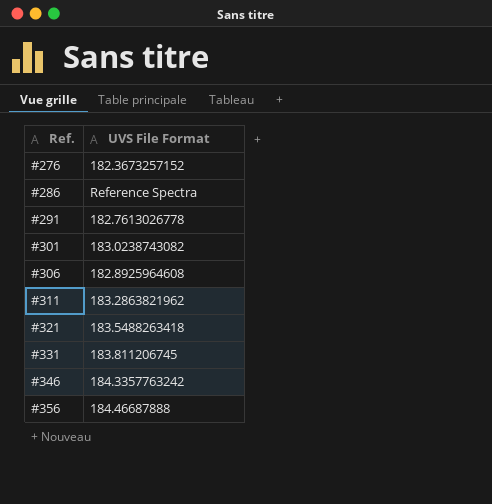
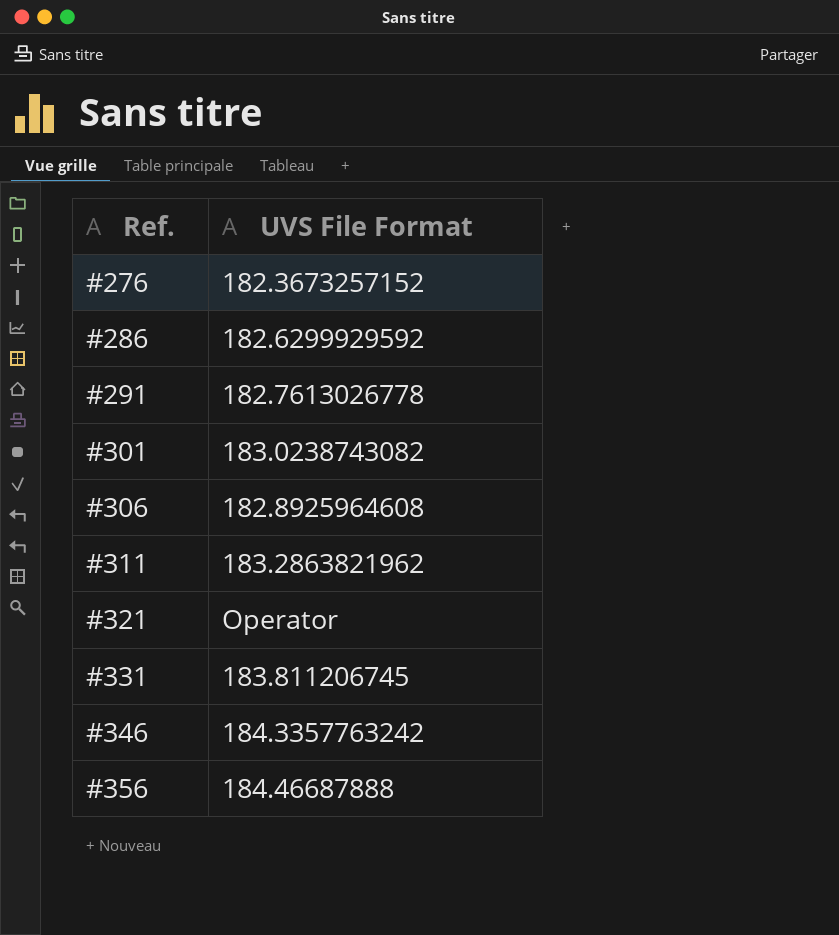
#286 | UVS File Format: Reference Spectra -> 182.6299929592
#321 | UVS File Format: 183.5488263418 -> Operator

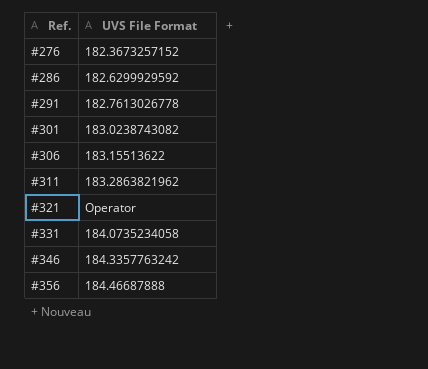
#306 | UVS File Format: 182.8925964608 -> 183.15513622
#331 | UVS File Format: 183.811206745 -> 184.0735234058

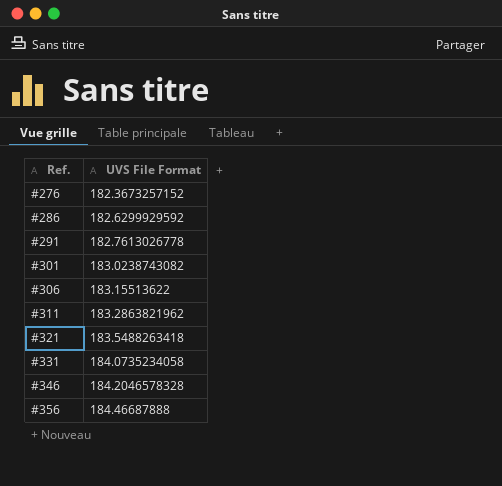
#321 | UVS File Format: Operator -> 183.5488263418
#346 | UVS File Format: 184.3357763242 -> 184.2046578328

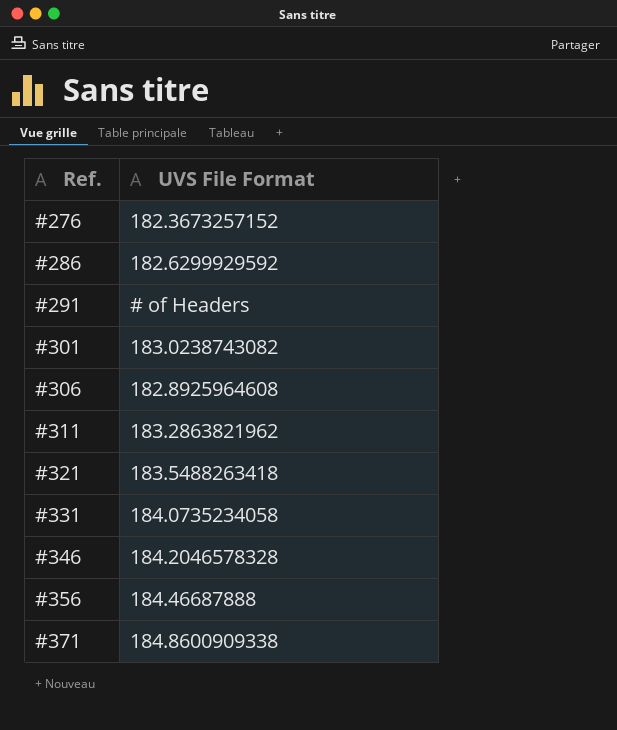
#291 | UVS File Format: 182.7613026778 -> # of Headers
#306 | UVS File Format: 183.15513622 -> 182.8925964608
row #371: none -> 184.8600909338

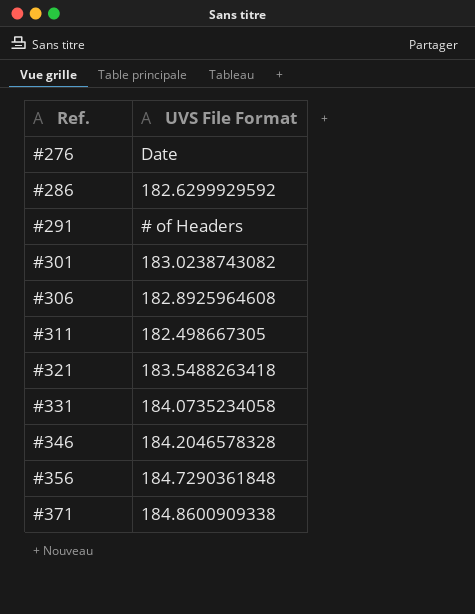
#276 | UVS File Format: 182.3673257152 -> Date
#311 | UVS File Format: 183.2863821962 -> 182.498667305
#356 | UVS File Format: 184.46687888 -> 184.7290361848

